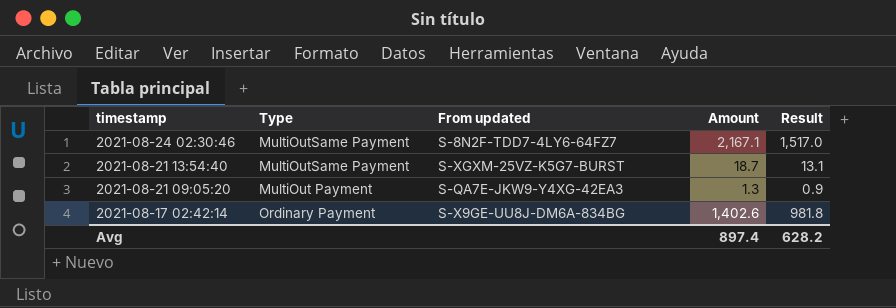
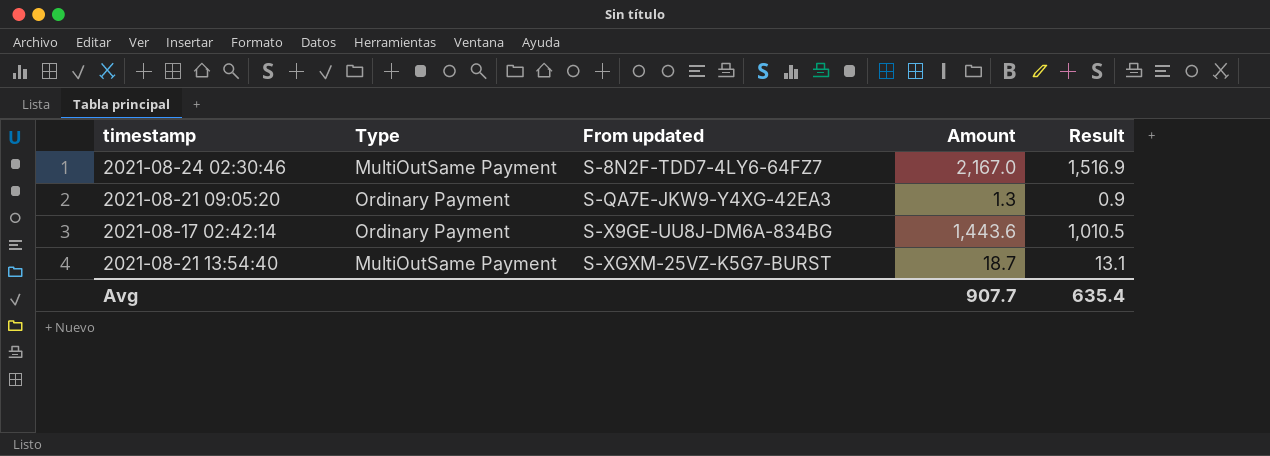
row order: timestamp descending -> From updated ascending
2021-08-24 02:30:46 | Amount: 2,167.1 -> 2,167.0
2021-08-24 02:30:46 | Result: 1,517.0 -> 1,516.9
2021-08-21 09:05:20 | Type: MultiOut Payment -> Ordinary Payment
2021-08-17 02:42:14 | Amount: 1,402.6 -> 1,443.6
2021-08-17 02:42:14 | Result: 981.8 -> 1,010.5
Avg | Amount: 897.4 -> 907.7
Avg | Result: 628.2 -> 635.4

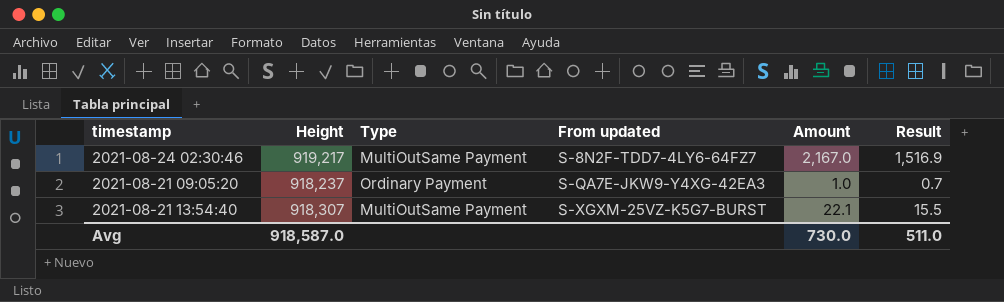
column Height | position: none -> 2
row 2021-08-17 02:42:14: Ordinary Payment | S-X9GE-UU8J-DM6A-834BG | 1,443.6 | 1,010.5 -> none
2021-08-21 09:05:20 | Amount: 1.3 -> 1.0
2021-08-21 09:05:20 | Result: 0.9 -> 0.7
2021-08-21 13:54:40 | Amount: 18.7 -> 22.1
2021-08-21 13:54:40 | Result: 13.1 -> 15.5
Avg | Amount: 907.7 -> 730.0
Avg | Result: 635.4 -> 511.0

